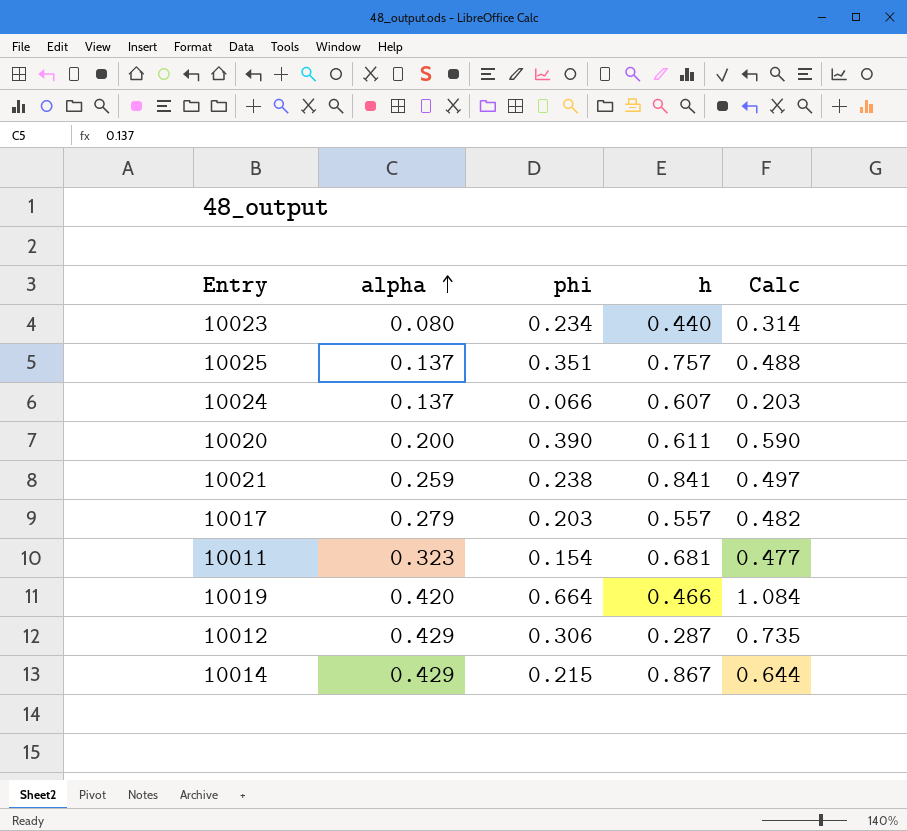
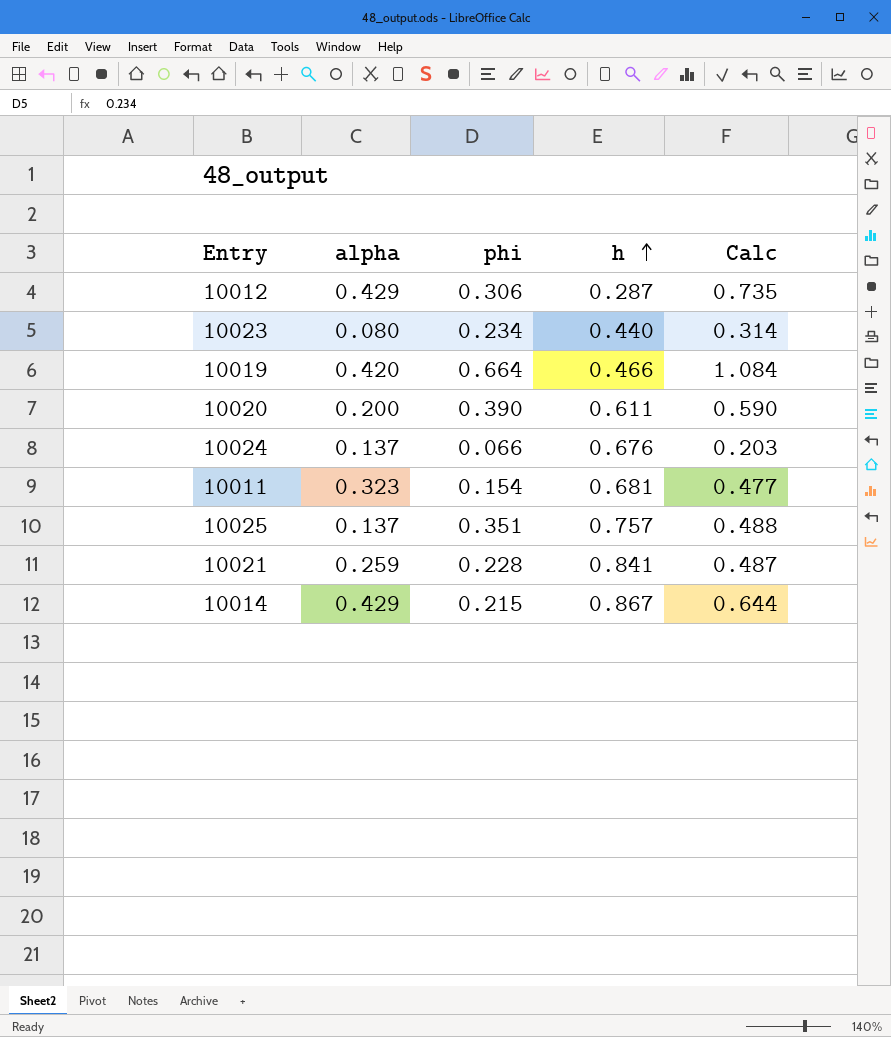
row order: alpha ascending -> h ascending
row 10017: 0.279 | 0.203 | 0.557 | 0.482 -> none
10024 | h: 0.607 -> 0.676
10021 | phi: 0.238 -> 0.228
10021 | Calc: 0.497 -> 0.487

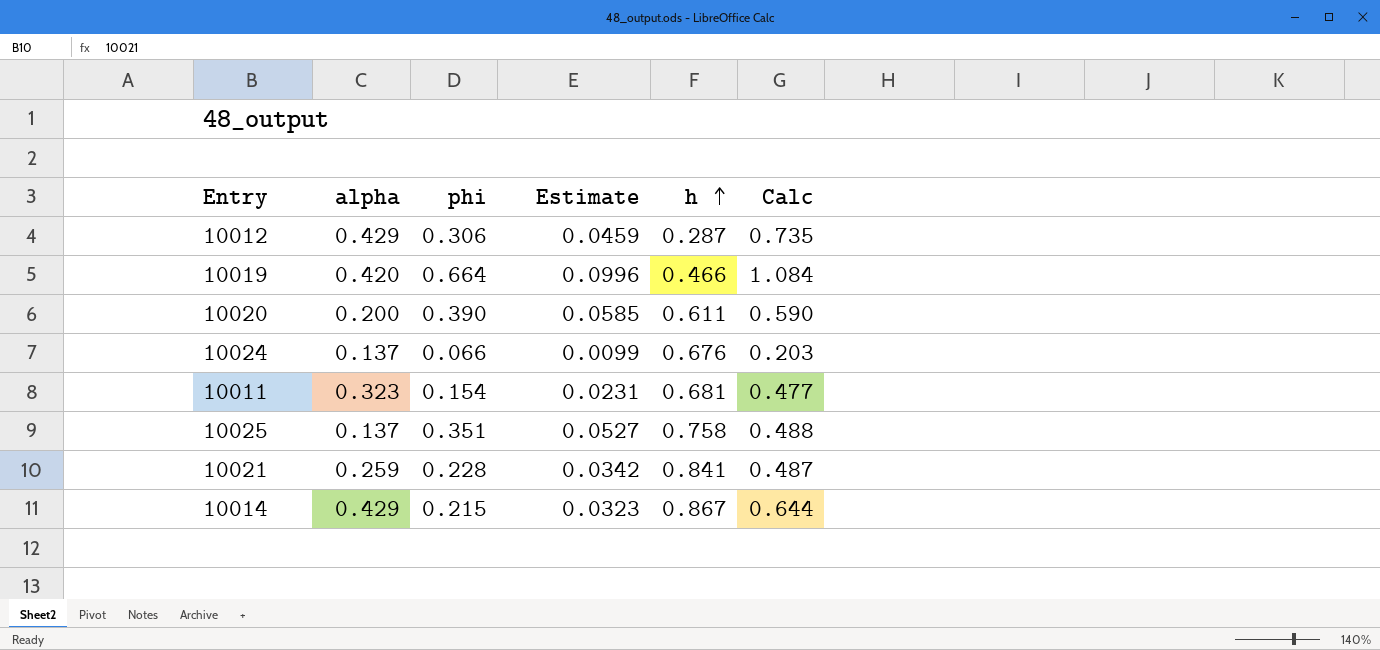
column Estimate | formula: none -> [phi] * 0.15
row 10023: 0.080 | 0.234 | 0.440 | 0.314 -> none
10025 | h: 0.757 -> 0.758

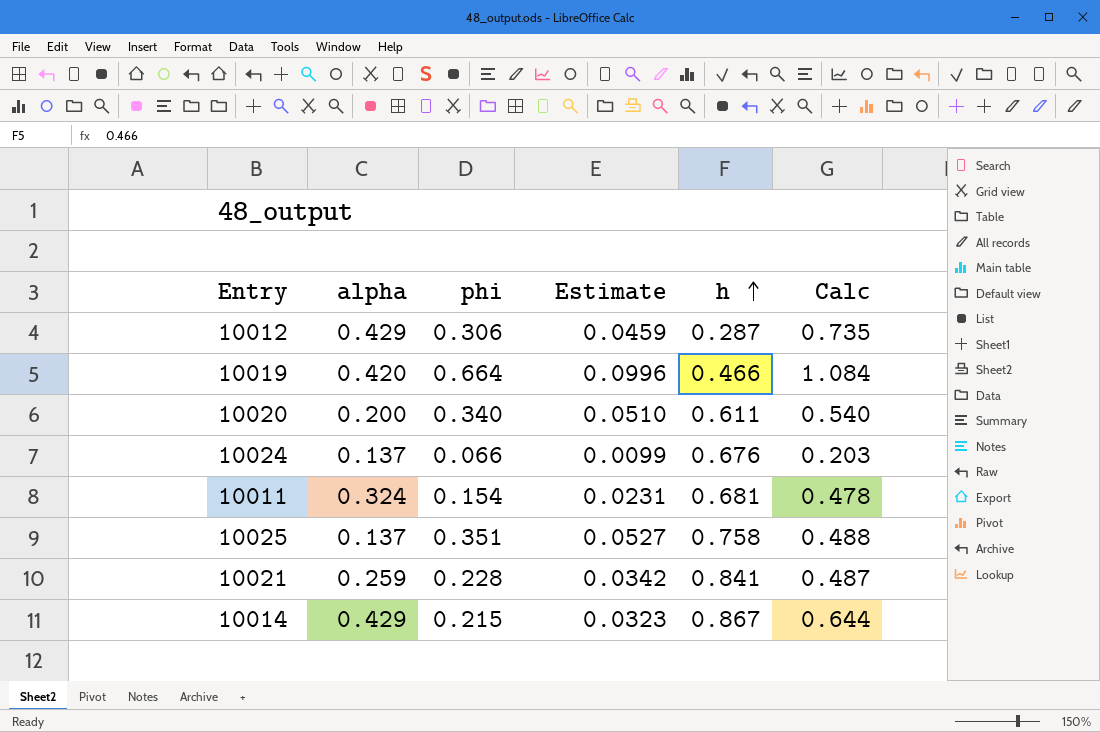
10020 | phi: 0.390 -> 0.340
10020 | Estimate: 0.0585 -> 0.0510
10020 | Calc: 0.590 -> 0.540
10011 | alpha: 0.323 -> 0.324
10011 | Calc: 0.477 -> 0.478

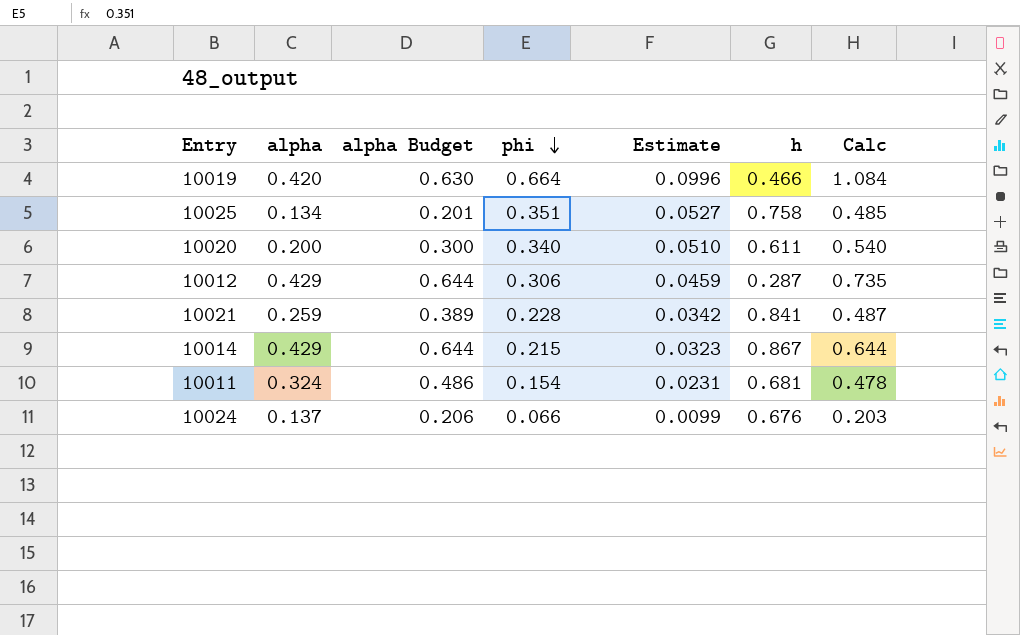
row order: h ascending -> phi descending
column alpha Budget | formula: none -> [alpha] * 1.5
10025 | alpha: 0.137 -> 0.134
10025 | Calc: 0.488 -> 0.485

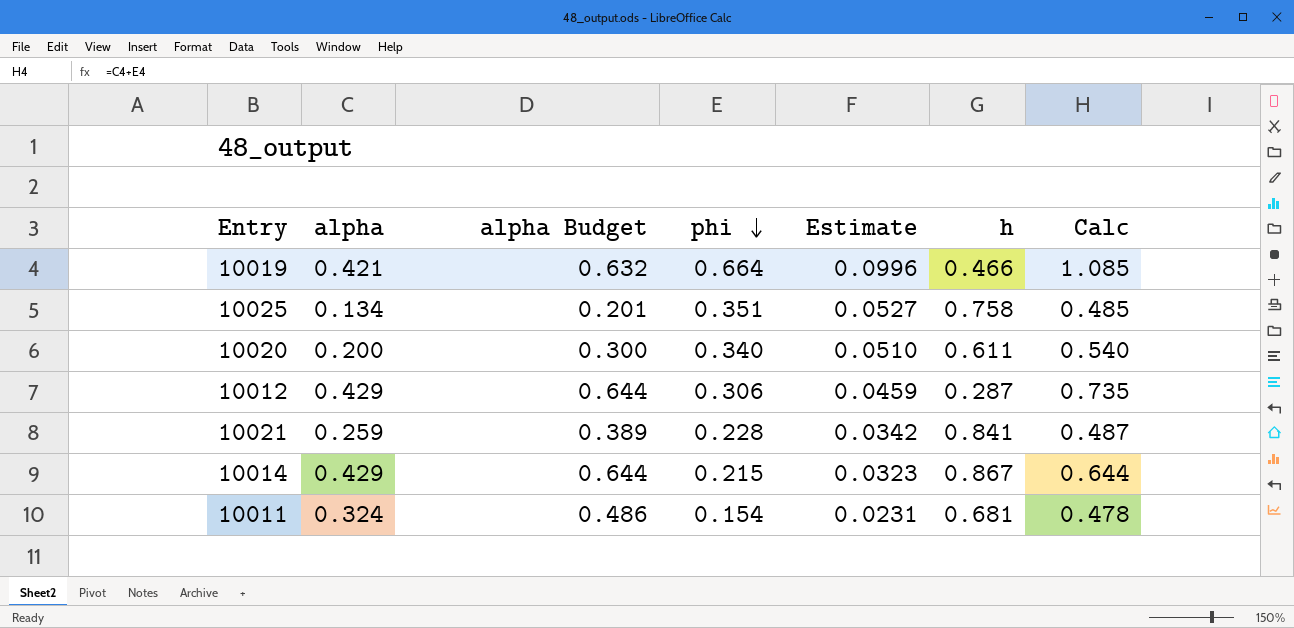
row 10024: 0.137 | 0.206 | 0.066 | 0.0099 | 0.676 | 0.203 -> none
10019 | alpha: 0.420 -> 0.421
10019 | alpha Budget: 0.630 -> 0.632
10019 | Calc: 1.084 -> 1.085

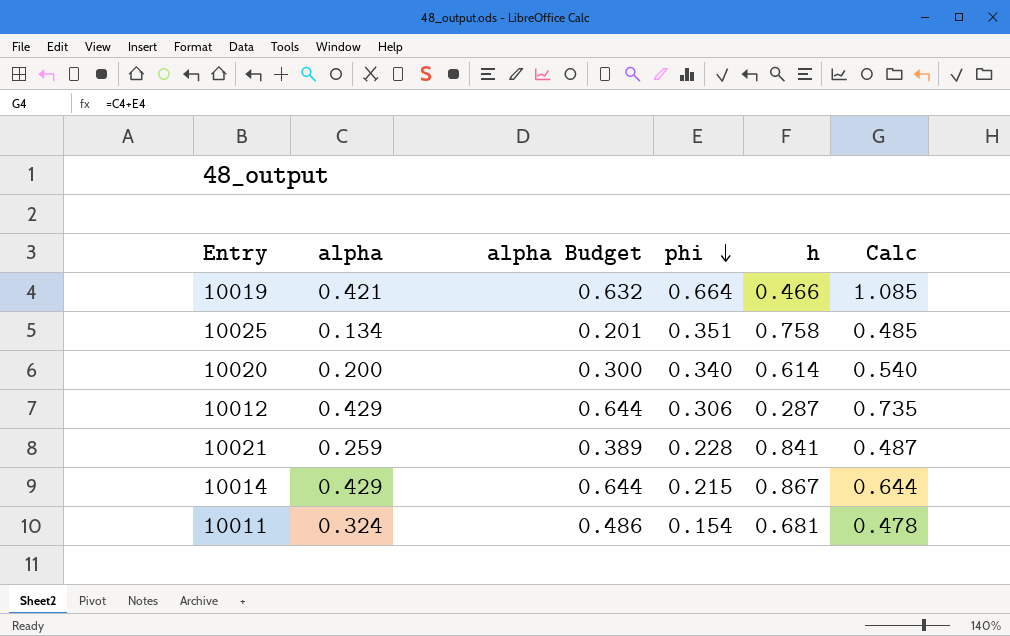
column Estimate | formula: [phi] * 0.15 -> none
10020 | h: 0.611 -> 0.614

